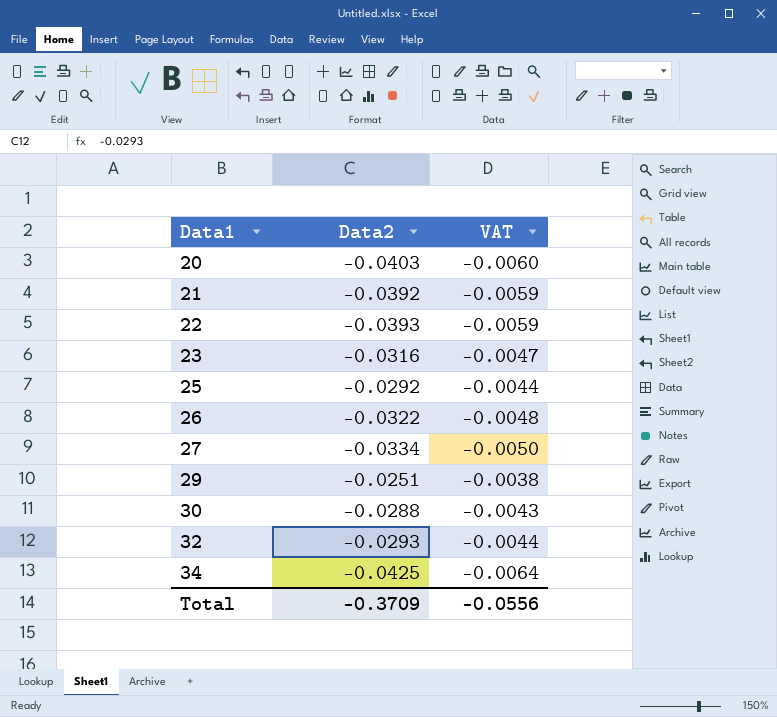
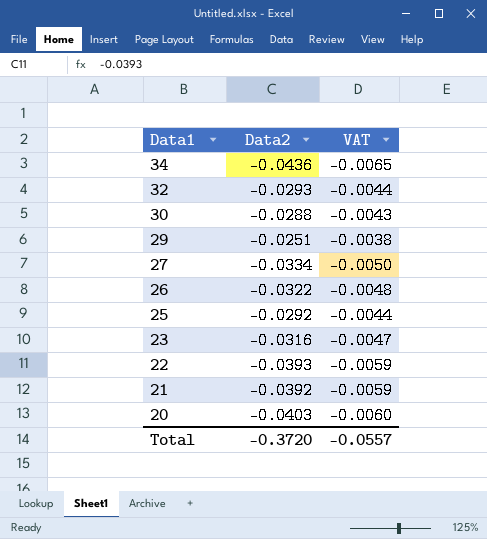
row order: Data1 ascending -> Data1 descending
34 | Data2: -0.0425 -> -0.0436
34 | VAT: -0.0064 -> -0.0065
Total | Data2: -0.3709 -> -0.3720
Total | VAT: -0.0556 -> -0.0557

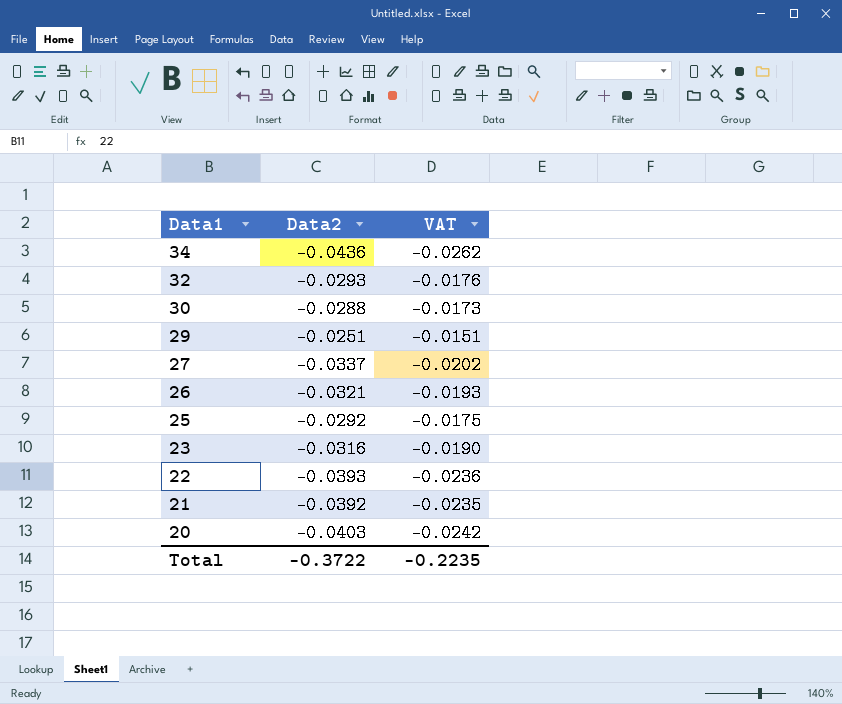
column VAT | formula: [Data2] * 0.15 -> [Data2] * 0.6
27 | Data2: -0.0334 -> -0.0337
26 | Data2: -0.0322 -> -0.0321
Total | Data2: -0.3720 -> -0.3722
Total | VAT: -0.0557 -> -0.2235

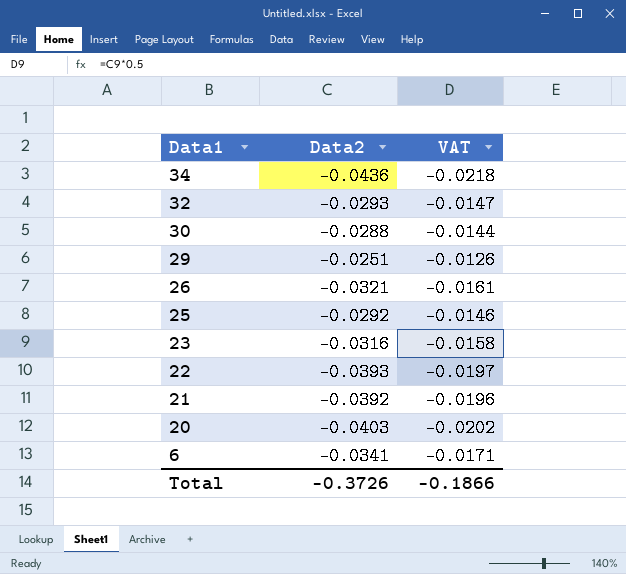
column VAT | formula: [Data2] * 0.6 -> [Data2] * 0.5
row 27: -0.0337 | -0.0202 -> none
row 6: none -> -0.0341 | -0.0171
Total | Data2: -0.3722 -> -0.3726
Total | VAT: -0.2235 -> -0.1866

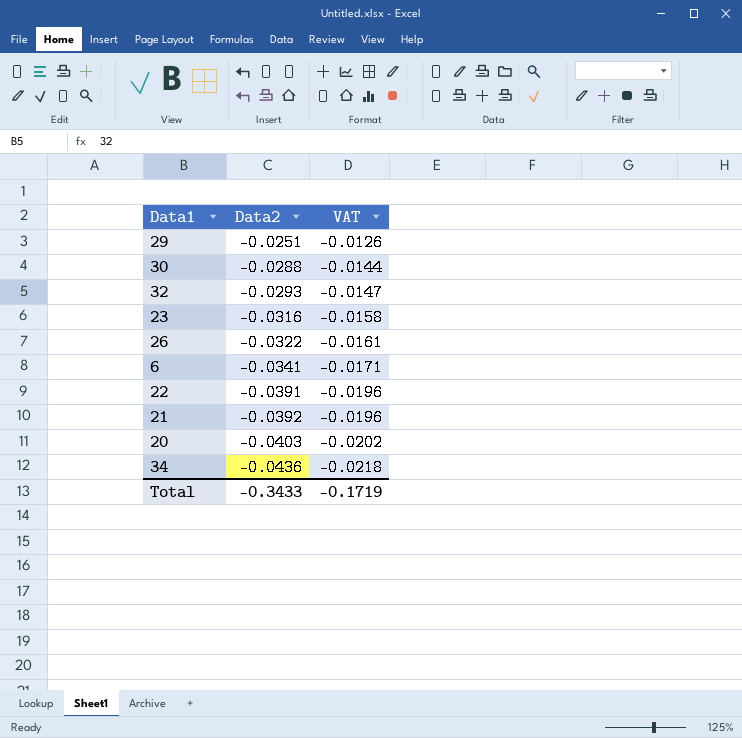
row order: Data1 descending -> Data2 descending
row 25: -0.0292 | -0.0146 -> none
26 | Data2: -0.0321 -> -0.0322
22 | Data2: -0.0393 -> -0.0391
22 | VAT: -0.0197 -> -0.0196
Total | Data2: -0.3726 -> -0.3433
Total | VAT: -0.1866 -> -0.1719

